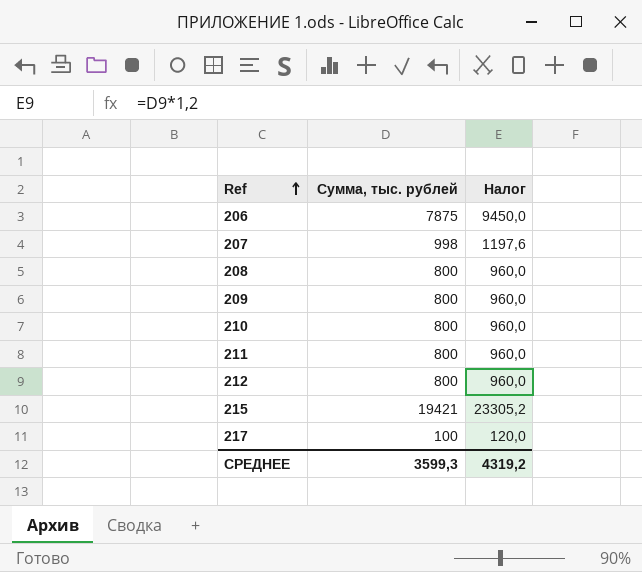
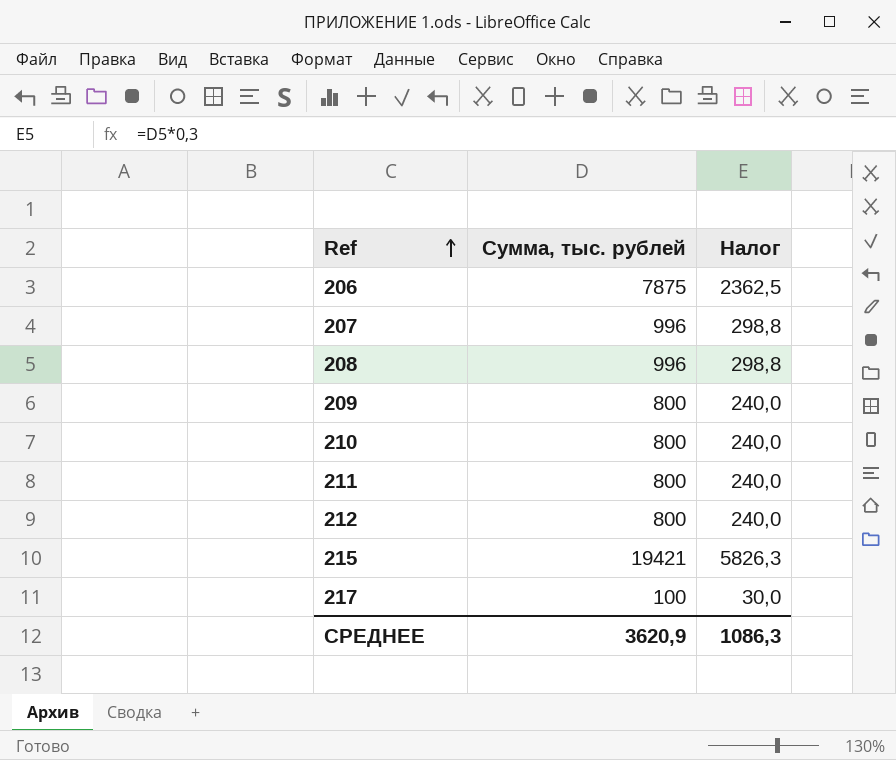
column Налог | formula: [Сумма, тыс. рублей] * 1,2 -> [Сумма, тыс. рублей] * 0,3
207 | Сумма, тыс. рублей: 998 -> 996
208 | Сумма, тыс. рублей: 800 -> 996
СРЕДНЕЕ | Сумма, тыс. рублей: 3599,3 -> 3620,9
СРЕДНЕЕ | Налог: 4319,2 -> 1086,3

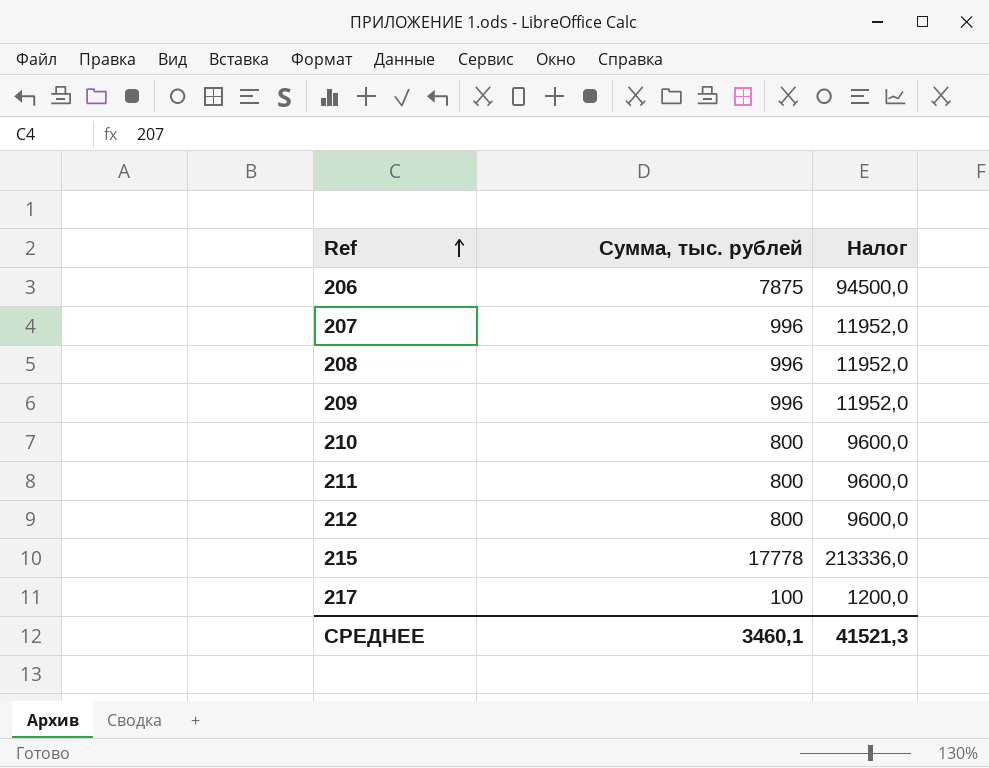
column Налог | formula: [Сумма, тыс. рублей] * 0,3 -> [Сумма, тыс. рублей] * 12
209 | Сумма, тыс. рублей: 800 -> 996
215 | Сумма, тыс. рублей: 19421 -> 17778
СРЕДНЕЕ | Сумма, тыс. рублей: 3620,9 -> 3460,1
СРЕДНЕЕ | Налог: 1086,3 -> 41521,3

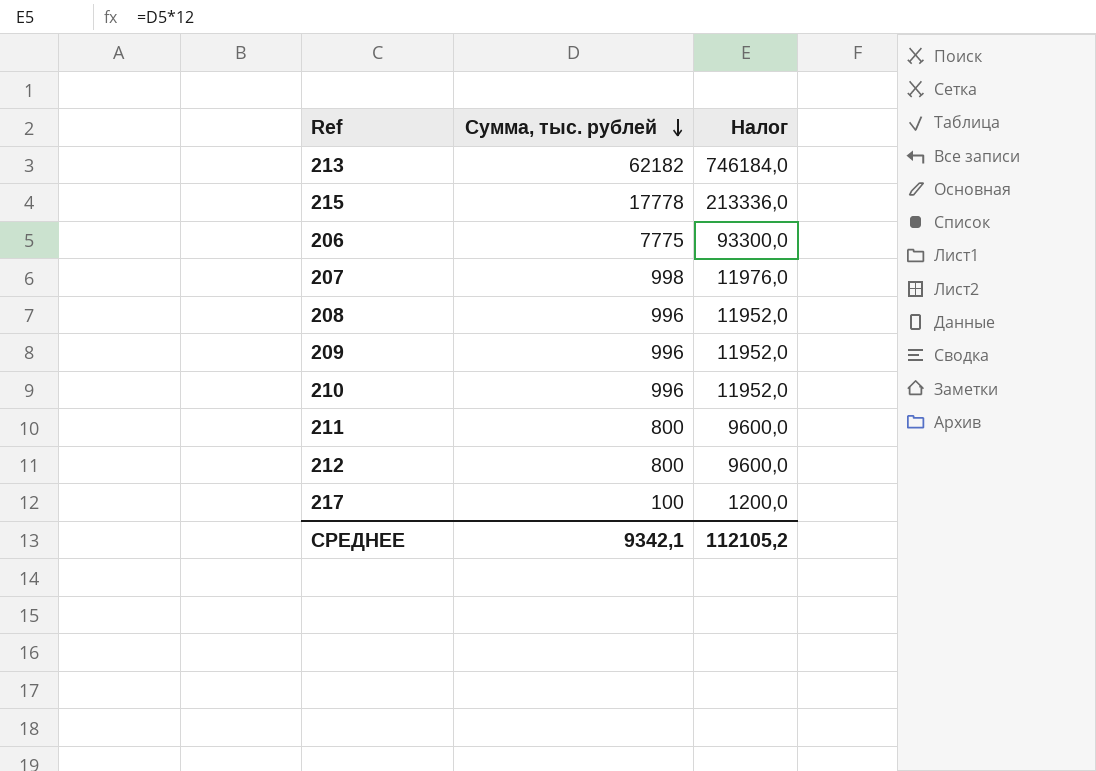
row order: Ref ascending -> Сумма, тыс. рублей descending
row 213: none -> 62182 | 746184,0
206 | Сумма, тыс. рублей: 7875 -> 7775
206 | Налог: 94500,0 -> 93300,0
207 | Сумма, тыс. рублей: 996 -> 998
207 | Налог: 11952,0 -> 11976,0
210 | Сумма, тыс. рублей: 800 -> 996
210 | Налог: 9600,0 -> 11952,0
СРЕДНЕЕ | Сумма, тыс. рублей: 3460,1 -> 9342,1
СРЕДНЕЕ | Налог: 41521,3 -> 112105,2

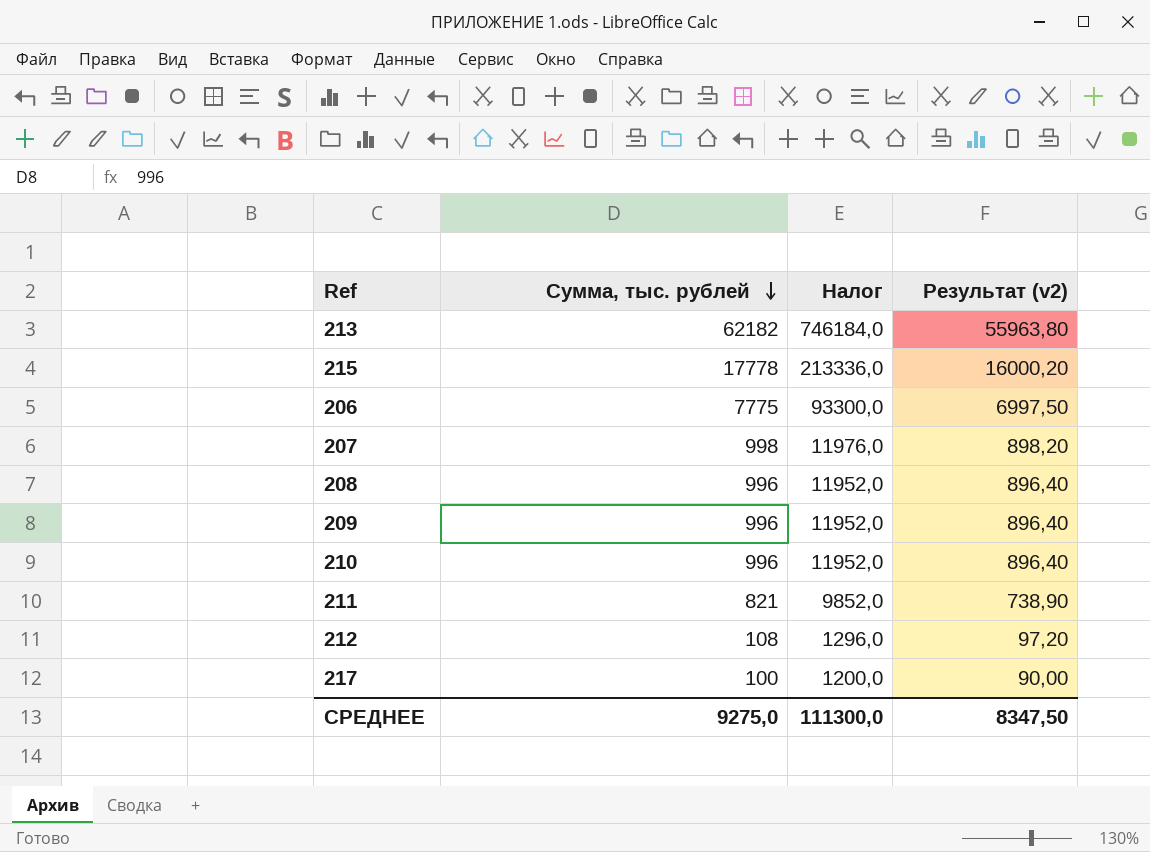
column Результат (v2) | formula: none -> [Сумма, тыс. рублей] * 0,9
211 | Сумма, тыс. рублей: 800 -> 821
211 | Налог: 9600,0 -> 9852,0
212 | Сумма, тыс. рублей: 800 -> 108
212 | Налог: 9600,0 -> 1296,0
СРЕДНЕЕ | Сумма, тыс. рублей: 9342,1 -> 9275,0
СРЕДНЕЕ | Налог: 112105,2 -> 111300,0

